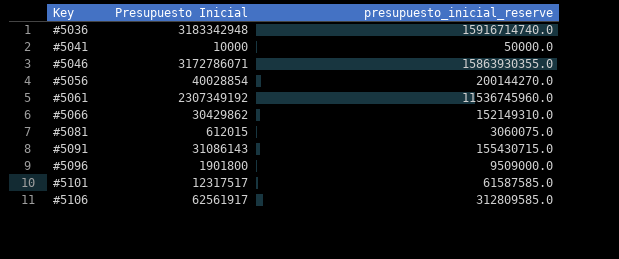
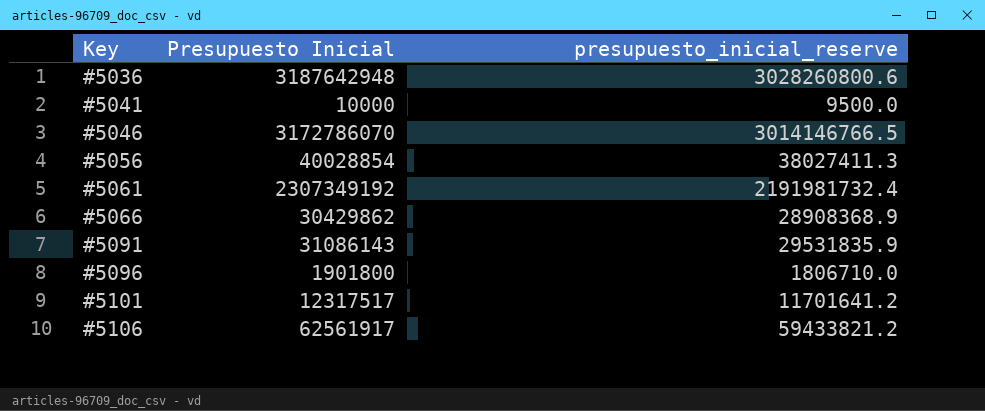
column presupuesto_inicial_reserve | formula: [Presupuesto Inicial] * 5 -> [Presupuesto Inicial] * 0.95
row #5081: 612015 | 3060075.0 -> none
#5036 | Presupuesto Inicial: 3183342948 -> 3187642948
#5046 | Presupuesto Inicial: 3172786071 -> 3172786070

